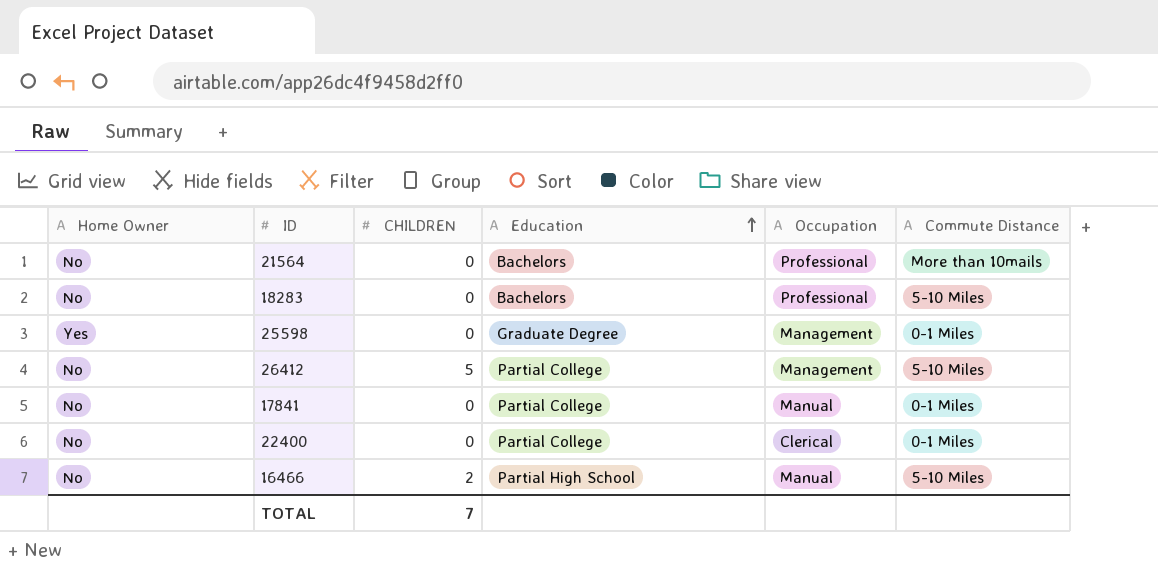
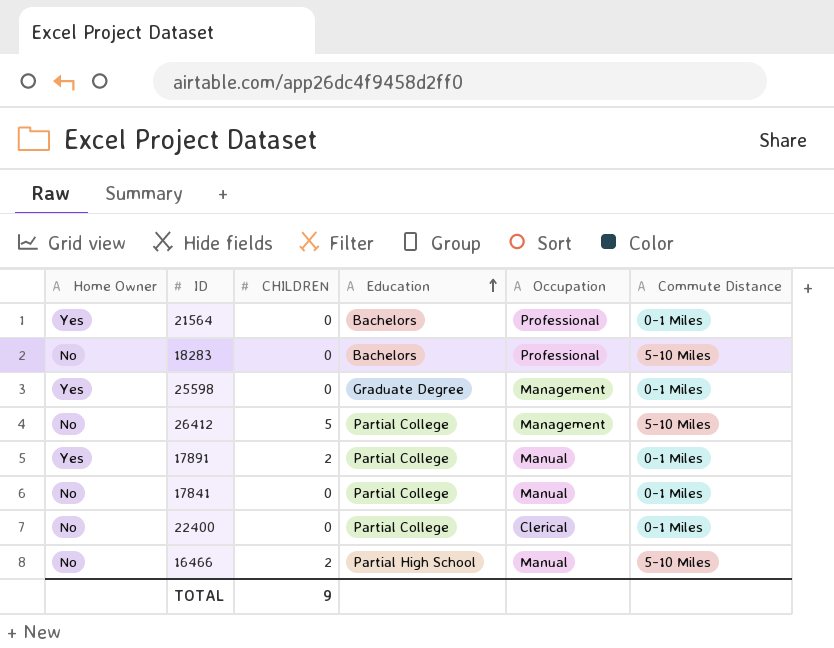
21564 | Home Owner: No -> Yes
21564 | Commute Distance: More than 10mails -> 0-1 Miles
row 17891: none -> Yes | 2 | Partial College | Manual | 0-1 Miles
TOTAL | CHILDREN: 7 -> 9

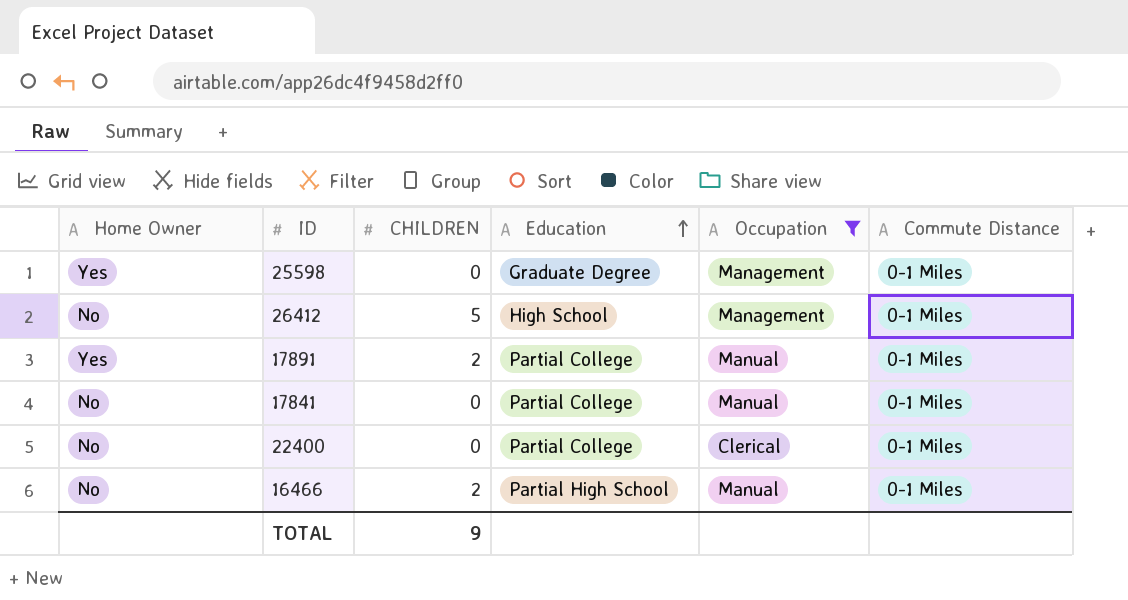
filter: none -> Occupation != Professional
26412 | Education: Partial College -> High School
26412 | Commute Distance: 5-10 Miles -> 0-1 Miles
16466 | Commute Distance: 5-10 Miles -> 0-1 Miles

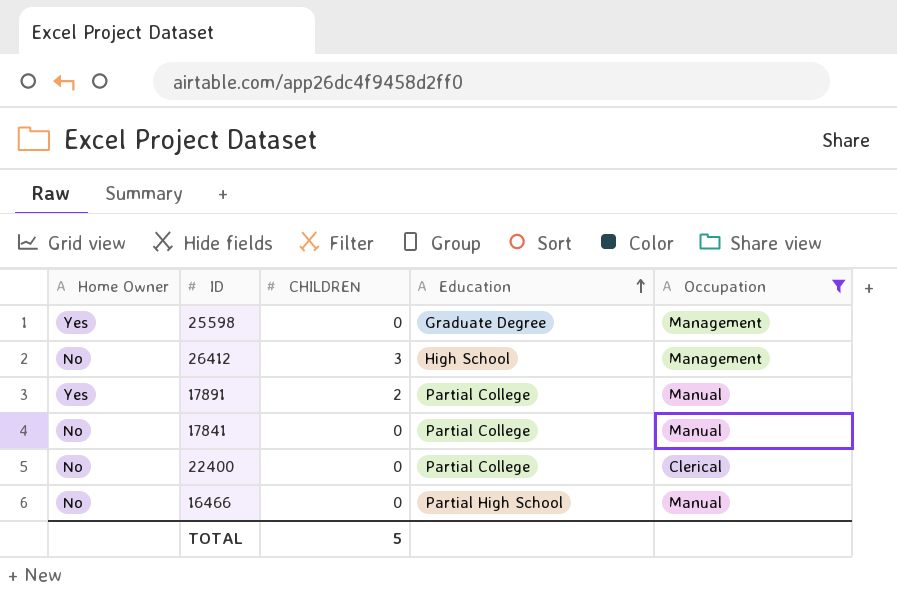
column Commute Distance | position: 6 -> none
26412 | CHILDREN: 5 -> 3
16466 | CHILDREN: 2 -> 0
TOTAL | CHILDREN: 9 -> 5

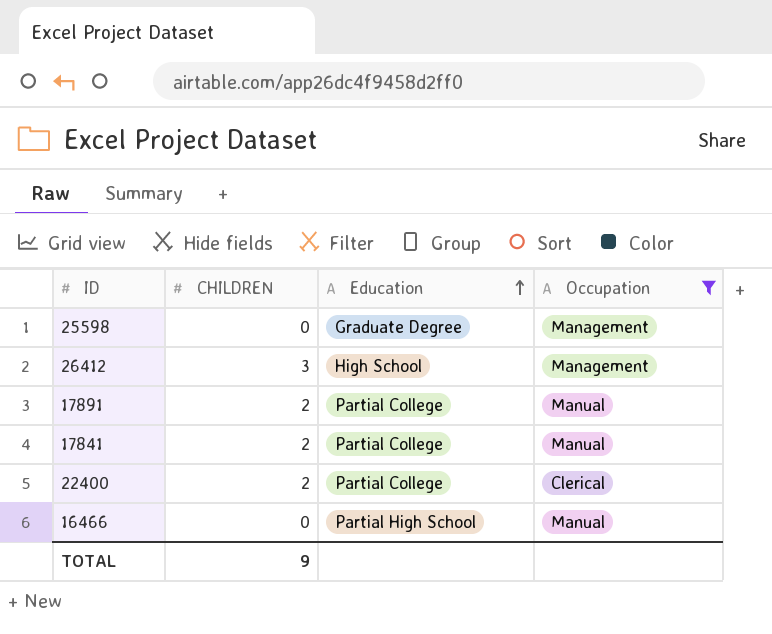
column Home Owner | position: 1 -> none
17841 | CHILDREN: 0 -> 2
22400 | CHILDREN: 0 -> 2
TOTAL | CHILDREN: 5 -> 9

